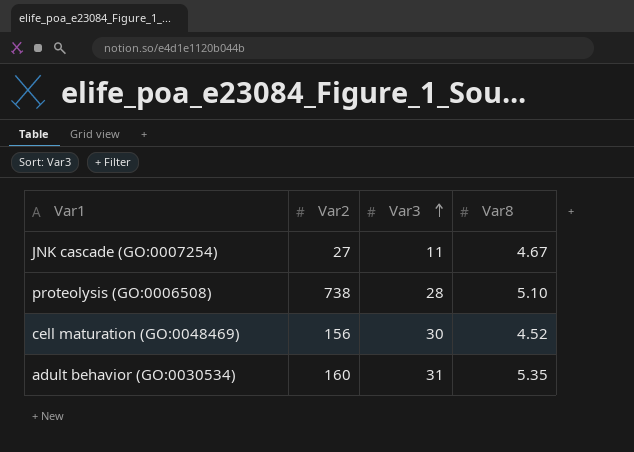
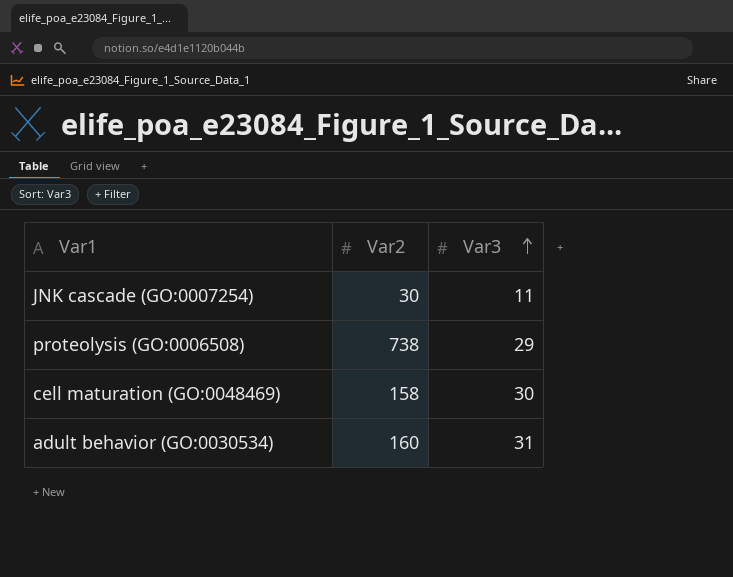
column Var8 | position: 4 -> none
JNK cascade (GO:0007254) | Var2: 27 -> 30
proteolysis (GO:0006508) | Var3: 28 -> 29
cell maturation (GO:0048469) | Var2: 156 -> 158

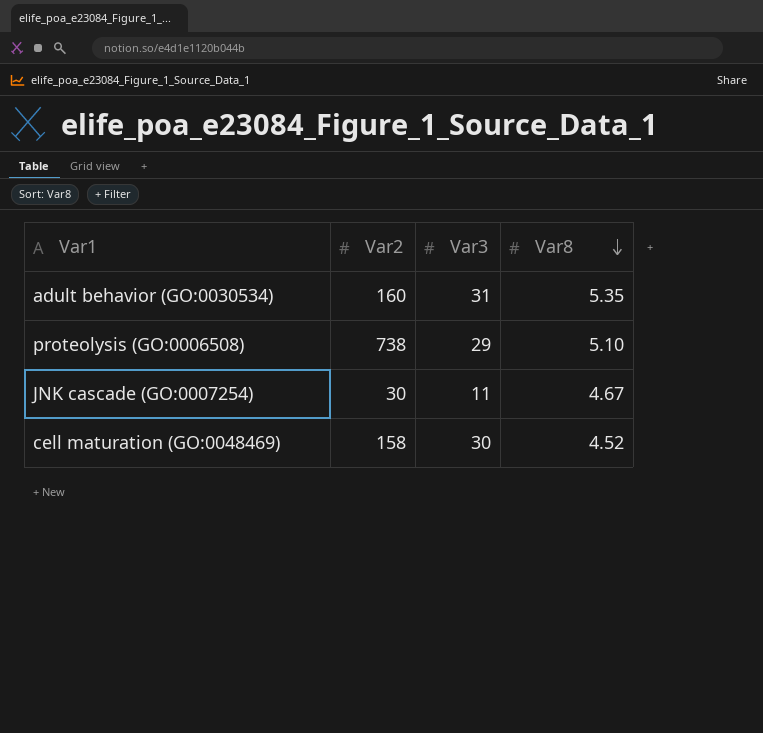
row order: Var3 ascending -> Var8 descending
column Var8 | position: none -> 4

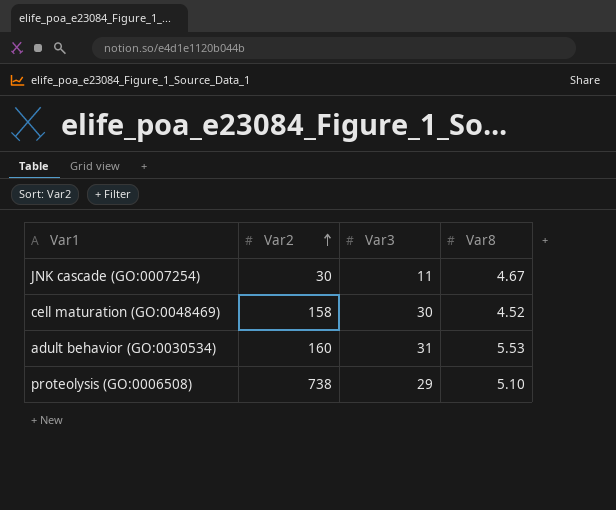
row order: Var8 descending -> Var2 ascending
adult behavior (GO:0030534) | Var8: 5.35 -> 5.53

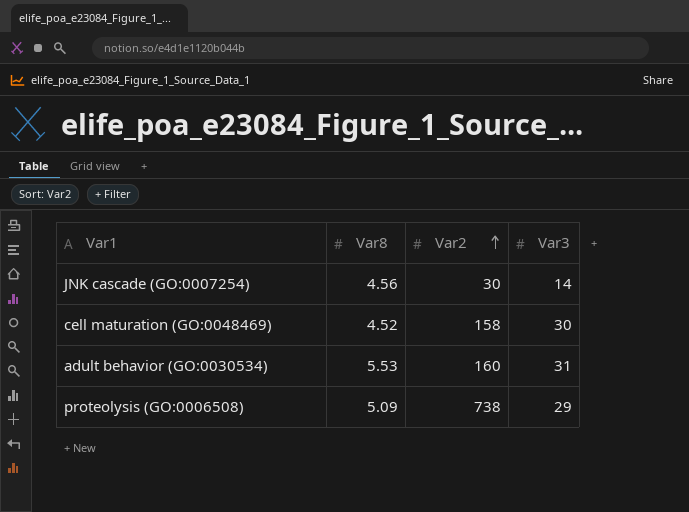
column Var8 | position: 4 -> 2
JNK cascade (GO:0007254) | Var8: 4.67 -> 4.56
JNK cascade (GO:0007254) | Var3: 11 -> 14
proteolysis (GO:0006508) | Var8: 5.10 -> 5.09

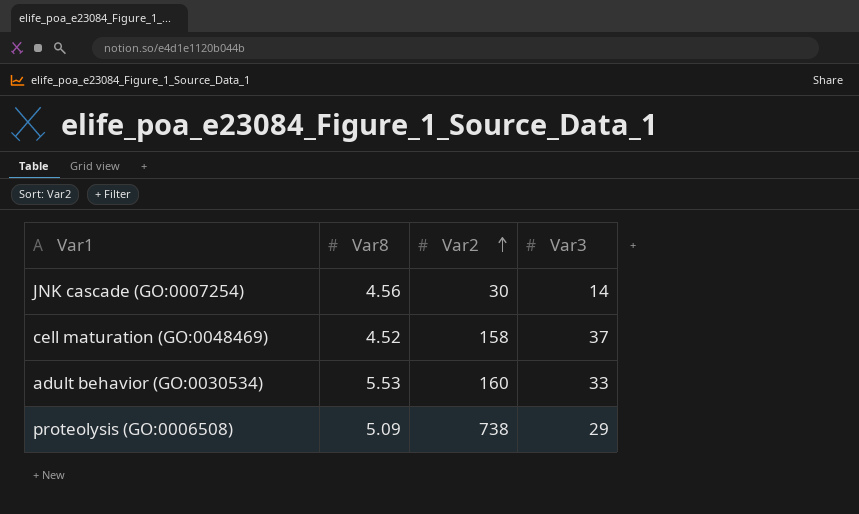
cell maturation (GO:0048469) | Var3: 30 -> 37
adult behavior (GO:0030534) | Var3: 31 -> 33

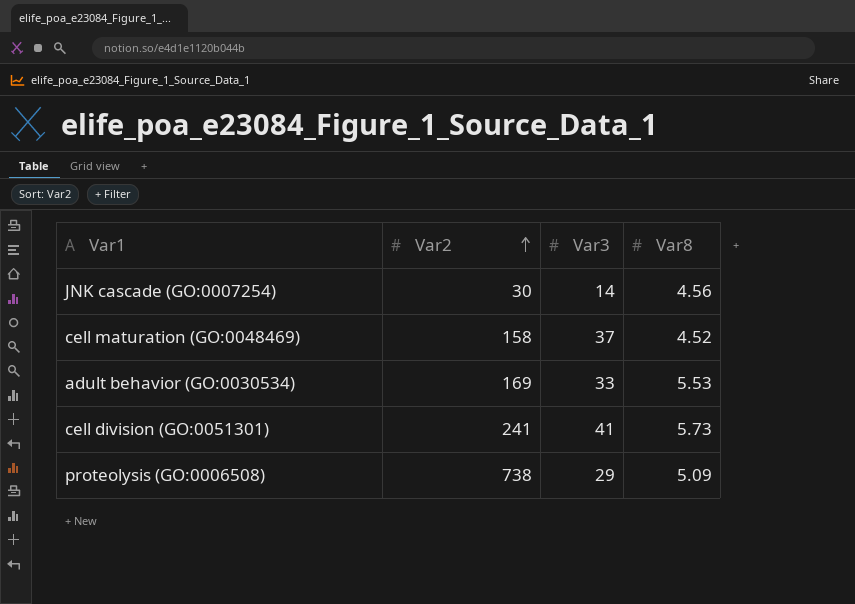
column Var8 | position: 2 -> 4
adult behavior (GO:0030534) | Var2: 160 -> 169
row cell division (GO:0051301): none -> 241 | 41 | 5.73

